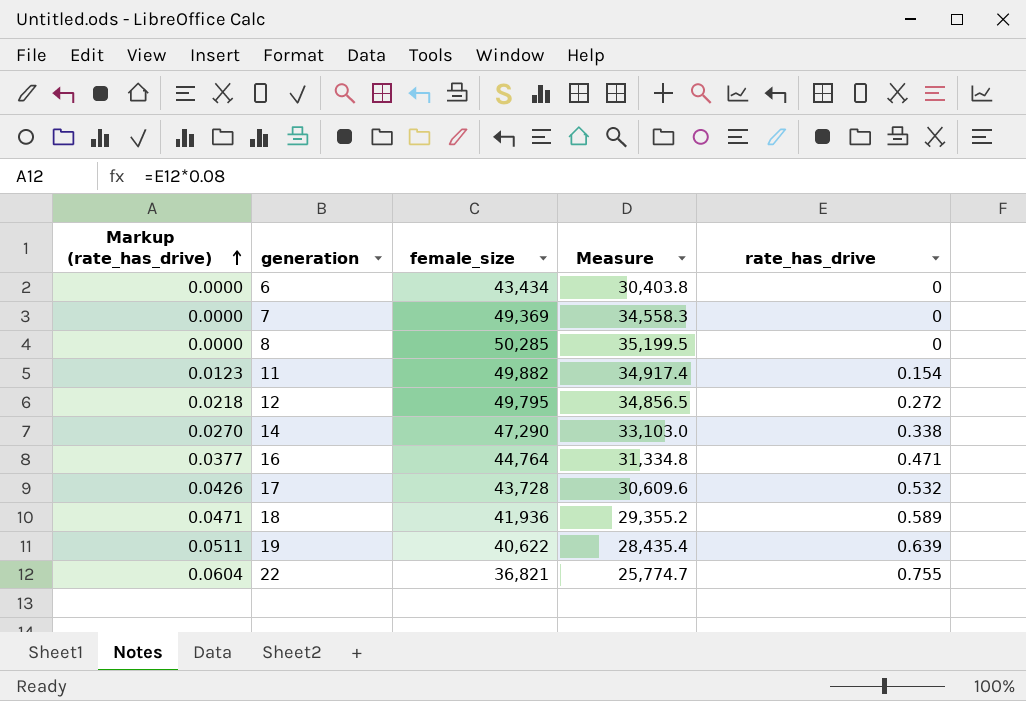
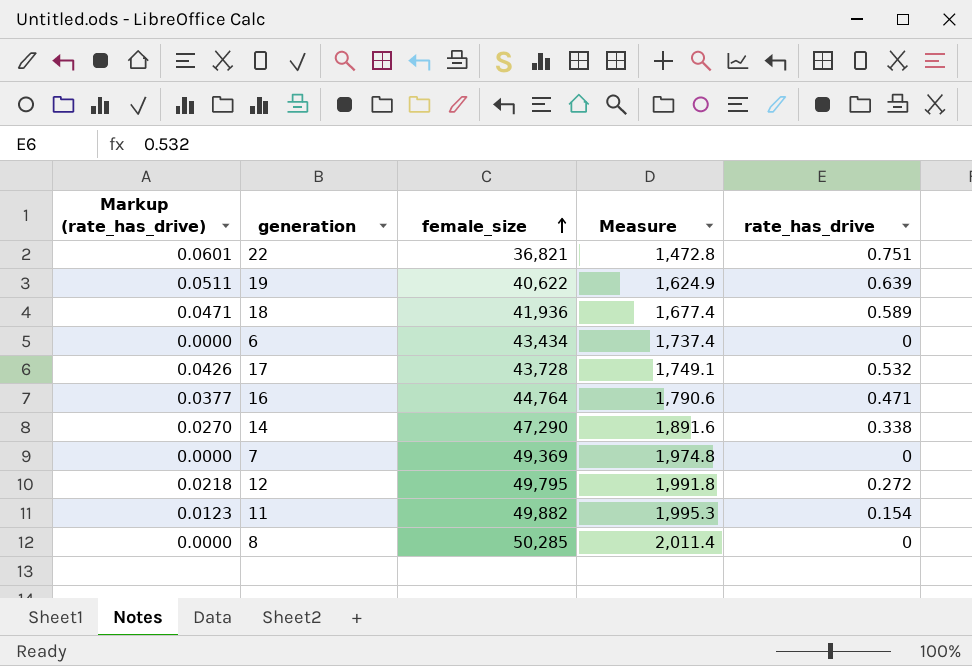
row order: Markup (rate_has_drive) ascending -> female_size ascending
column Measure | formula: [female_size] * 0.7 -> [female_size] * 0.04
22 | Markup (rate_has_drive): 0.0604 -> 0.0601
22 | rate_has_drive: 0.755 -> 0.751

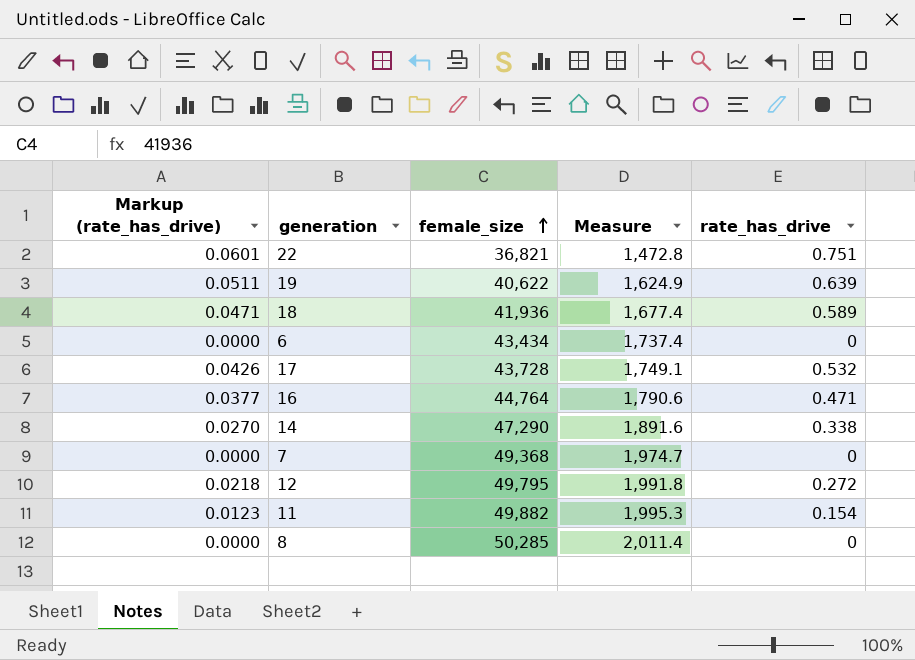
7 | female_size: 49,369 -> 49,368
7 | Measure: 1,974.8 -> 1,974.7

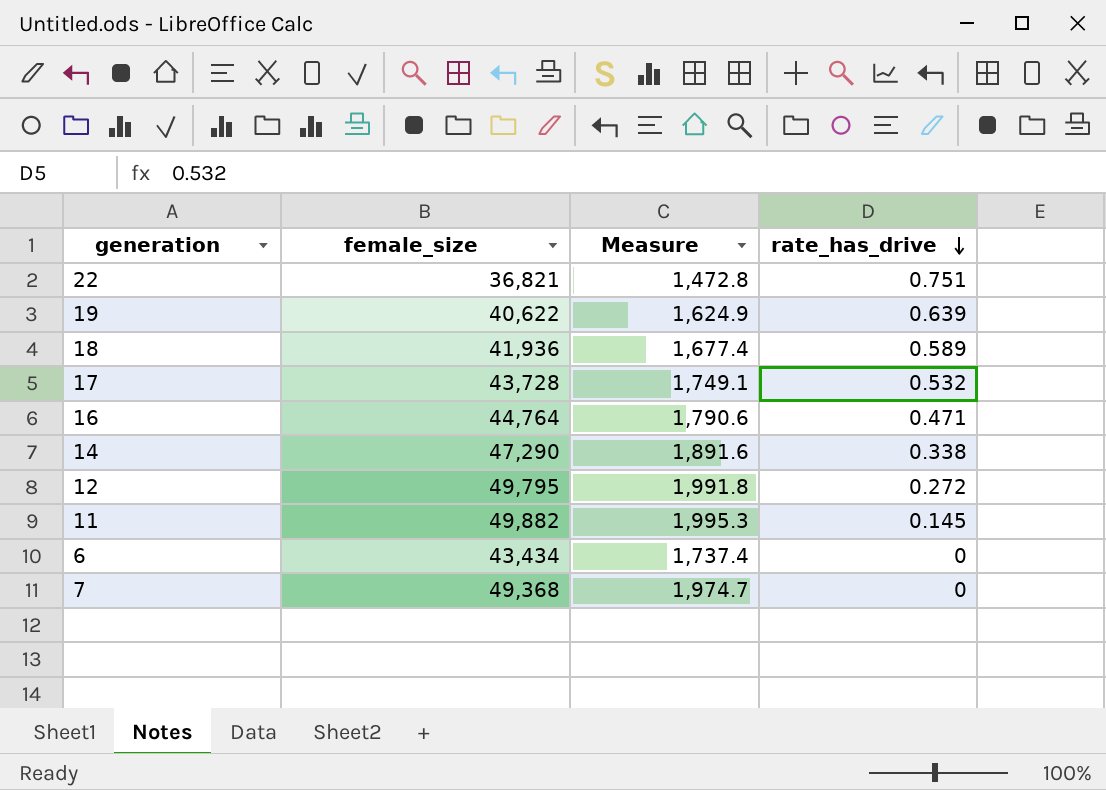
row order: female_size ascending -> rate_has_drive descending
column Markup (rate_has_drive) | formula: [rate_has_drive] * 0.08 -> none
row 8: 0.0000 | 50,285 | 2,011.4 | 0 -> none
11 | rate_has_drive: 0.154 -> 0.145

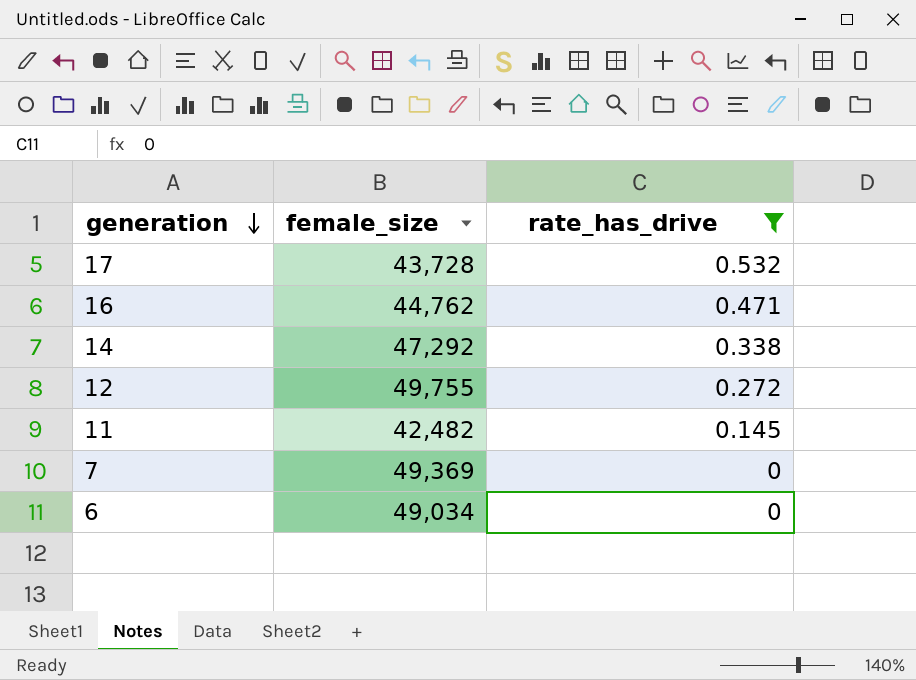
filter: none -> rate_has_drive <= 0.532
row order: rate_has_drive descending -> generation descending
column Measure | formula: [female_size] * 0.04 -> none
16 | female_size: 44,764 -> 44,762
14 | female_size: 47,290 -> 47,292
12 | female_size: 49,795 -> 49,755
11 | female_size: 49,882 -> 42,482
7 | female_size: 49,368 -> 49,369
6 | female_size: 43,434 -> 49,034

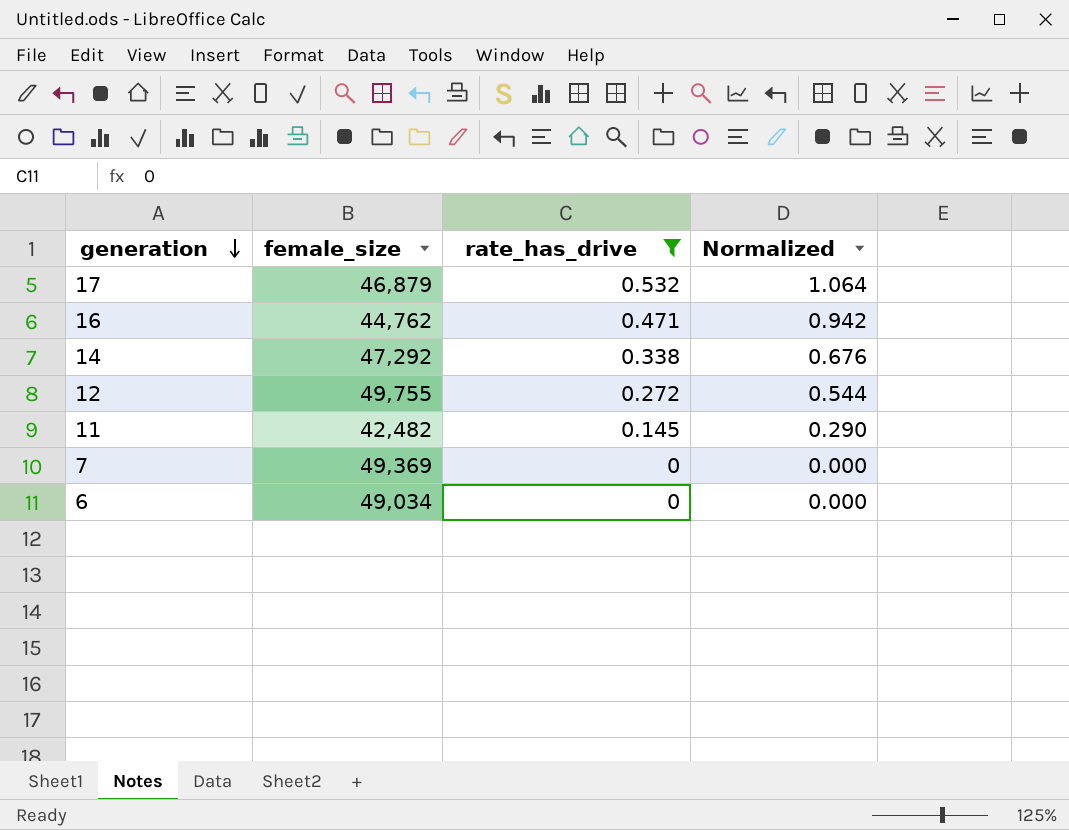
column Normalized | formula: none -> [rate_has_drive] * 2
17 | female_size: 43,728 -> 46,879

